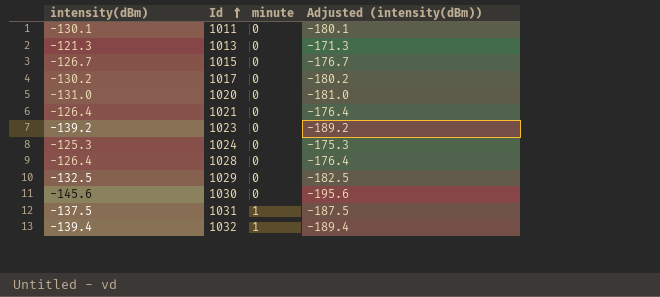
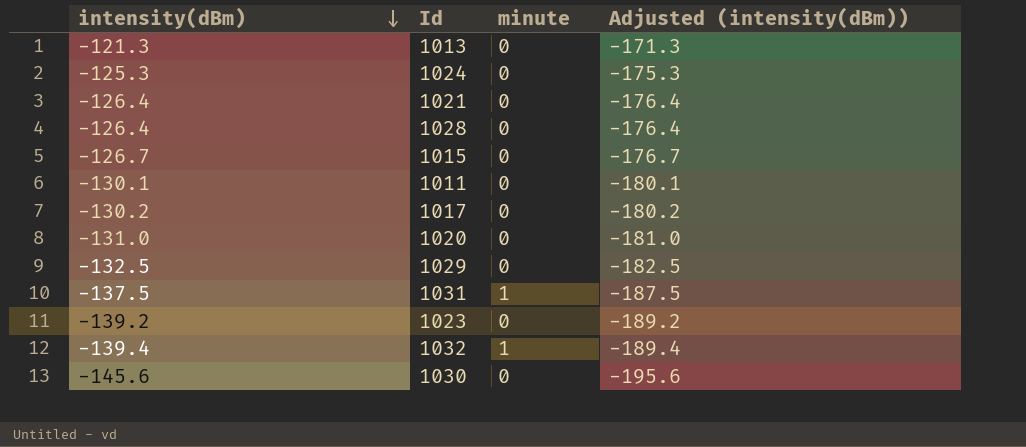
row order: Id ascending -> intensity(dBm) descending

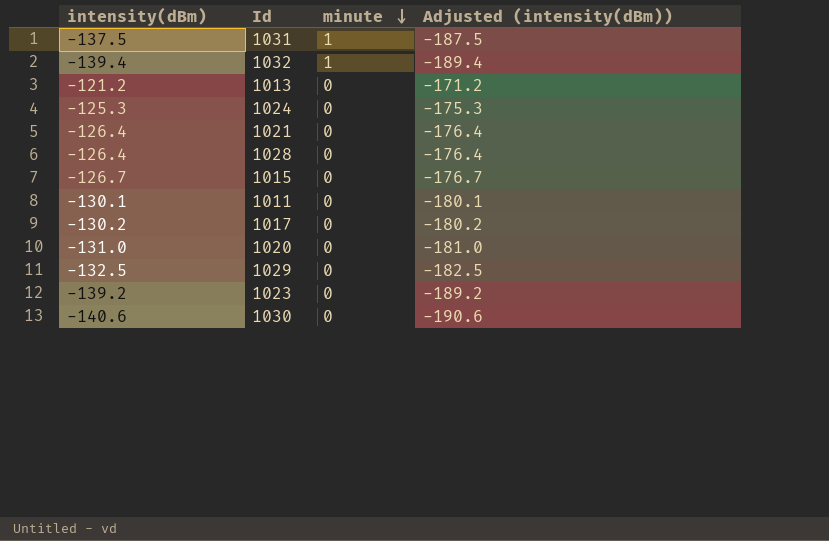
row order: intensity(dBm) descending -> minute descending
1013 | intensity(dBm): -121.3 -> -121.2
1013 | Adjusted (intensity(dBm)): -171.3 -> -171.2
1030 | intensity(dBm): -145.6 -> -140.6
1030 | Adjusted (intensity(dBm)): -195.6 -> -190.6

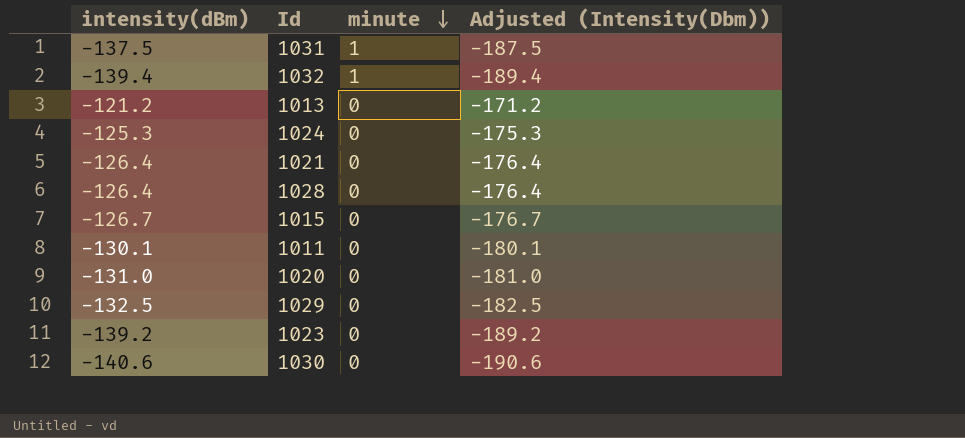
column name: Adjusted (intensity(dBm)) -> Adjusted (Intensity(Dbm))
row 1017: -130.2 | 0 | -180.2 -> none

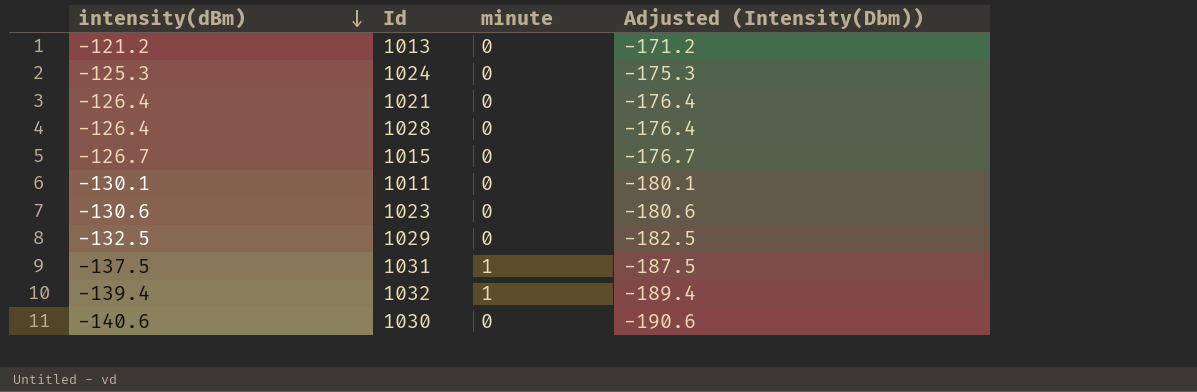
row order: minute descending -> intensity(dBm) descending
row 1020: -131.0 | 0 | -181.0 -> none
1023 | intensity(dBm): -139.2 -> -130.6
1023 | Adjusted (Intensity(Dbm)): -189.2 -> -180.6

